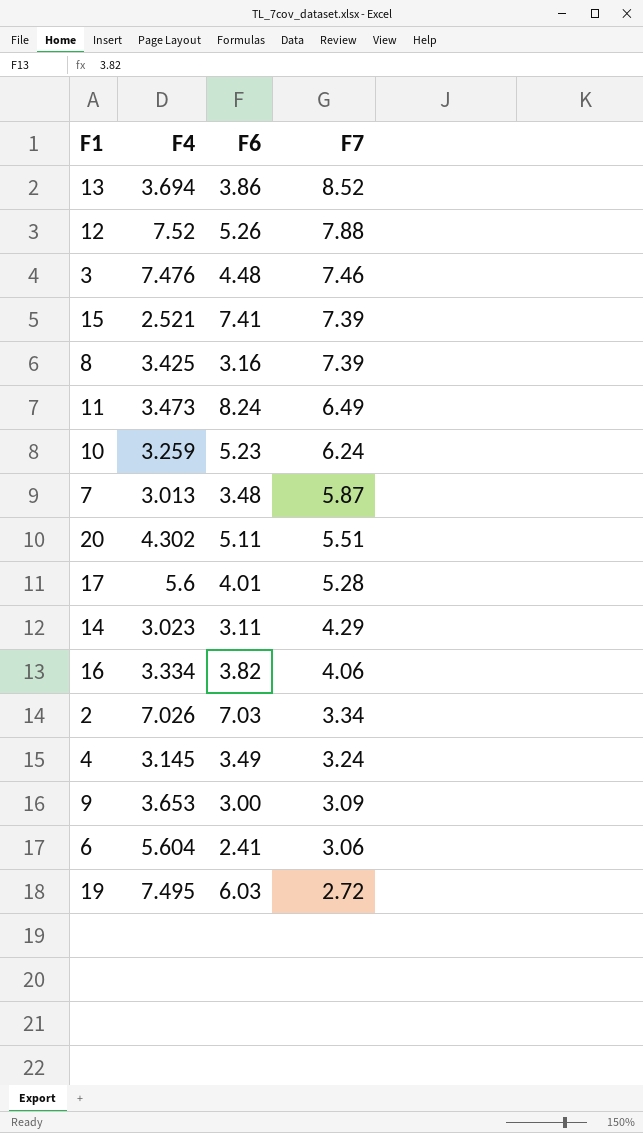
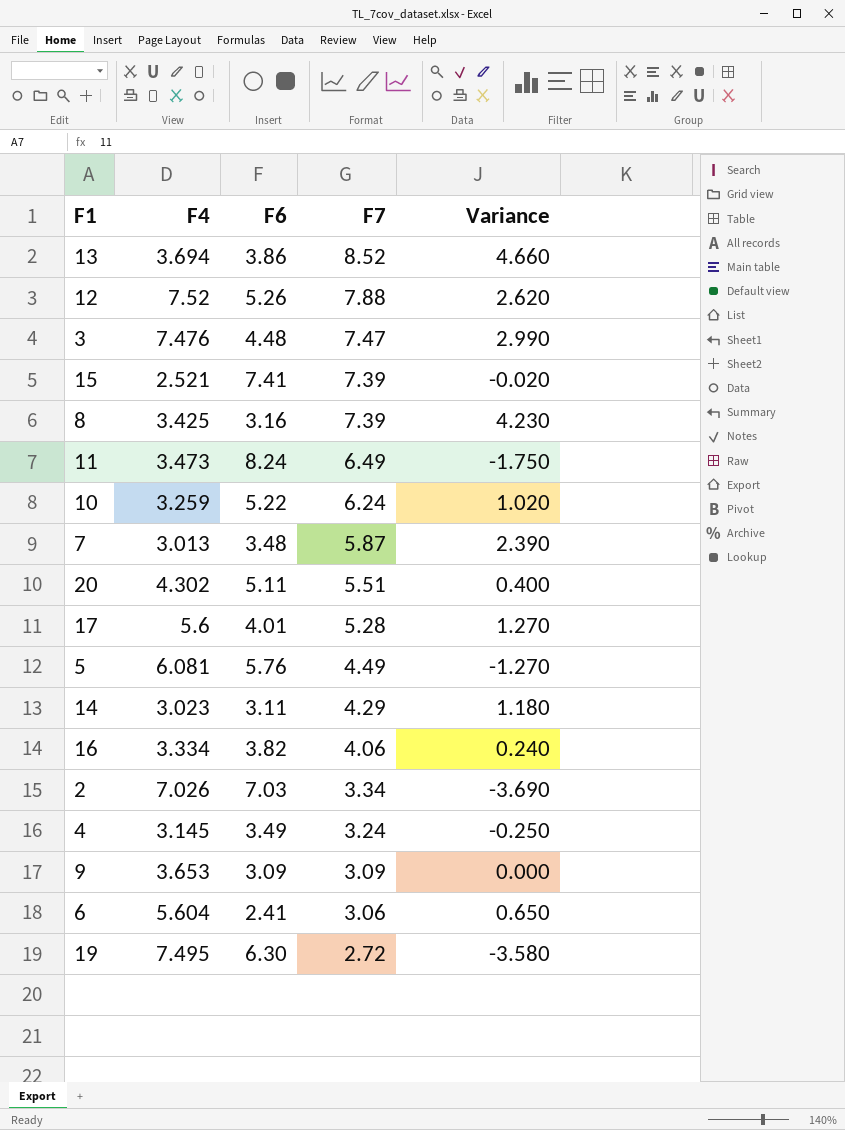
column Variance | formula: none -> [F7] - [F6]
3 | F7: 7.46 -> 7.47
10 | F6: 5.23 -> 5.22
row 5: none -> 6.081 | 5.76 | 4.49 | -1.270
9 | F6: 3.00 -> 3.09
19 | F6: 6.03 -> 6.30

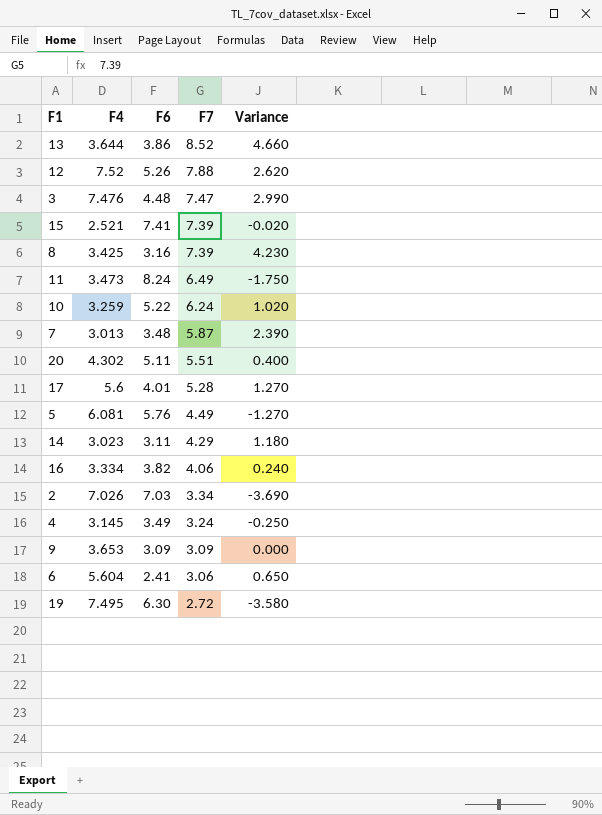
13 | F4: 3.694 -> 3.644

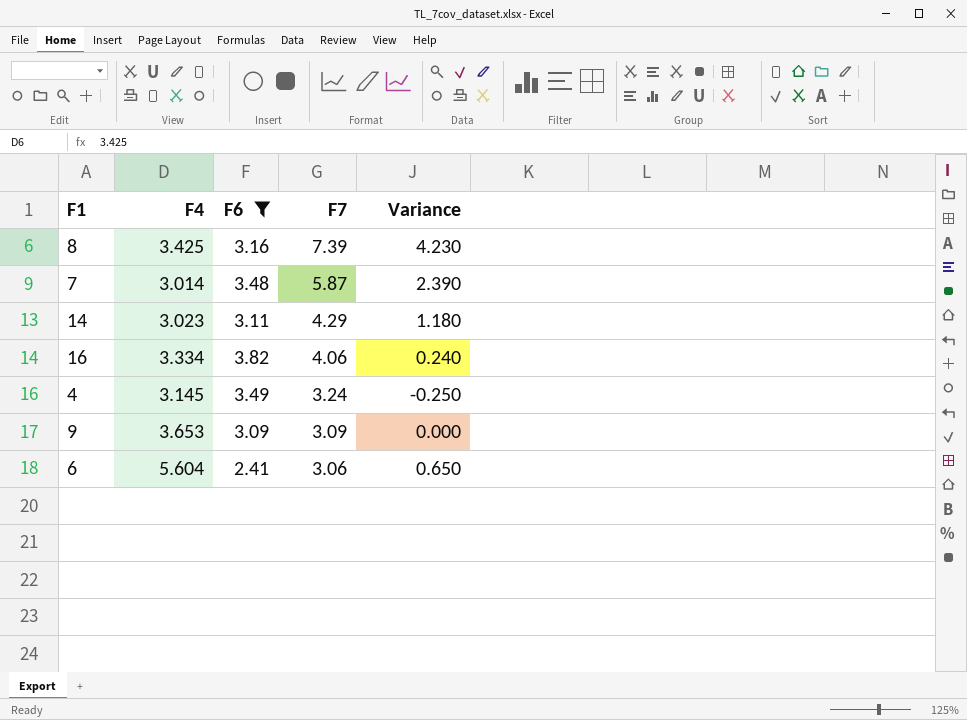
filter: none -> F6 <= 3.82
7 | F4: 3.013 -> 3.014

